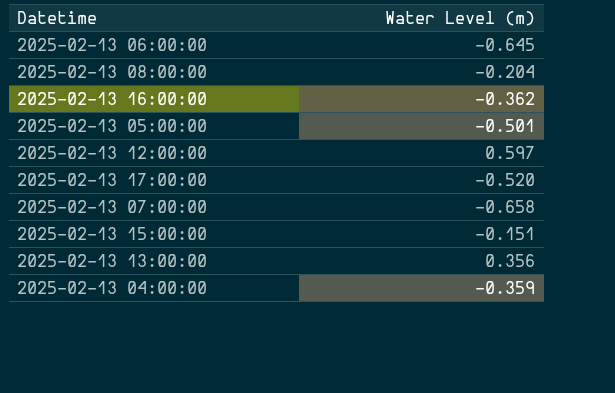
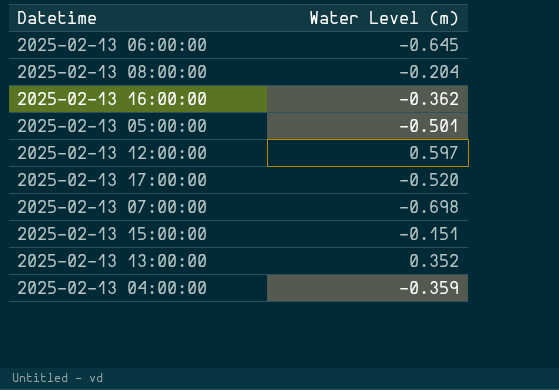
2025-02-13 07:00:00 | Water Level (m): -0.658 -> -0.698
2025-02-13 13:00:00 | Water Level (m): 0.356 -> 0.352

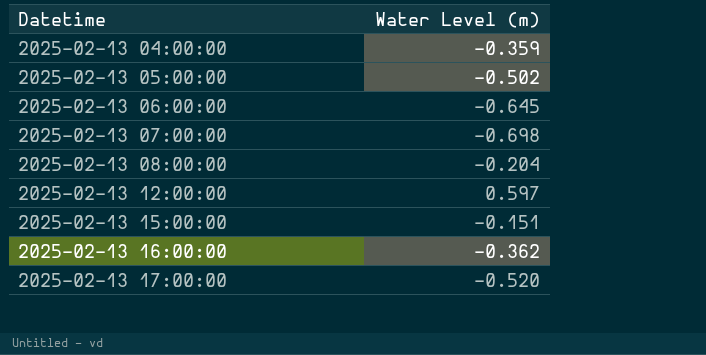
row order: none -> Datetime ascending
row 2025-02-13 13:00:00: 0.352 -> none
2025-02-13 05:00:00 | Water Level (m): -0.501 -> -0.502

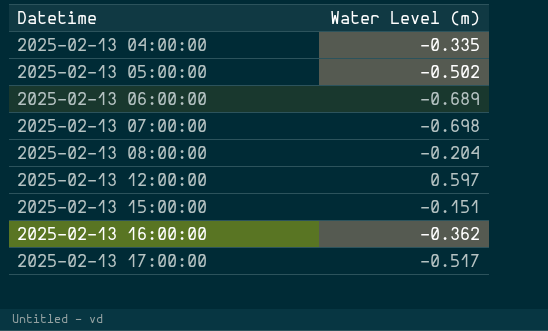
2025-02-13 04:00:00 | Water Level (m): -0.359 -> -0.335
2025-02-13 06:00:00 | Water Level (m): -0.645 -> -0.689
2025-02-13 17:00:00 | Water Level (m): -0.520 -> -0.517

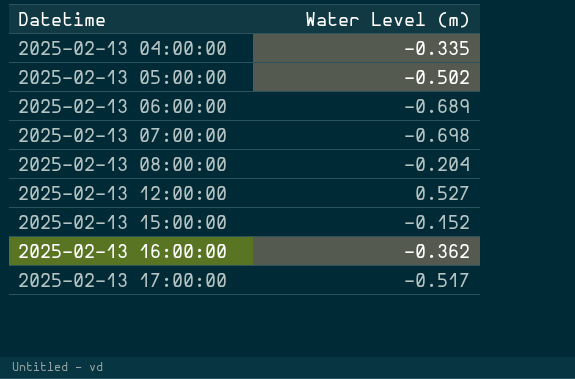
2025-02-13 12:00:00 | Water Level (m): 0.597 -> 0.527
2025-02-13 15:00:00 | Water Level (m): -0.151 -> -0.152

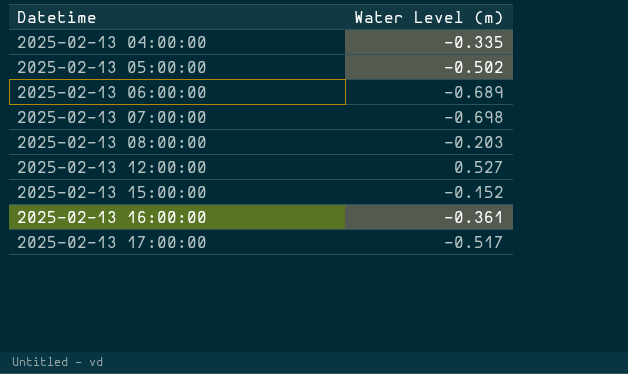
2025-02-13 08:00:00 | Water Level (m): -0.204 -> -0.203
2025-02-13 16:00:00 | Water Level (m): -0.362 -> -0.361

